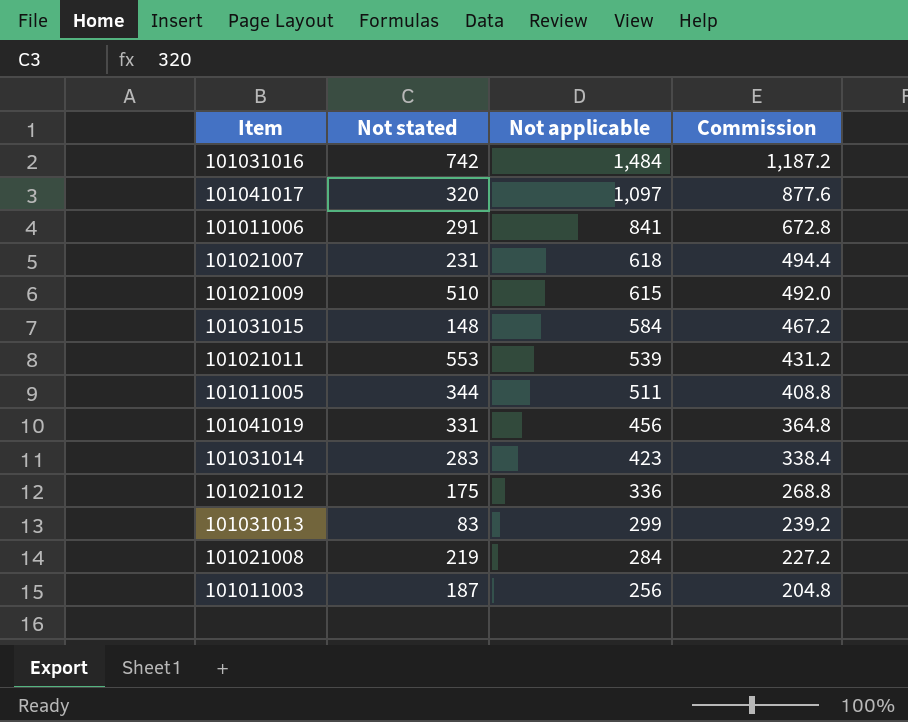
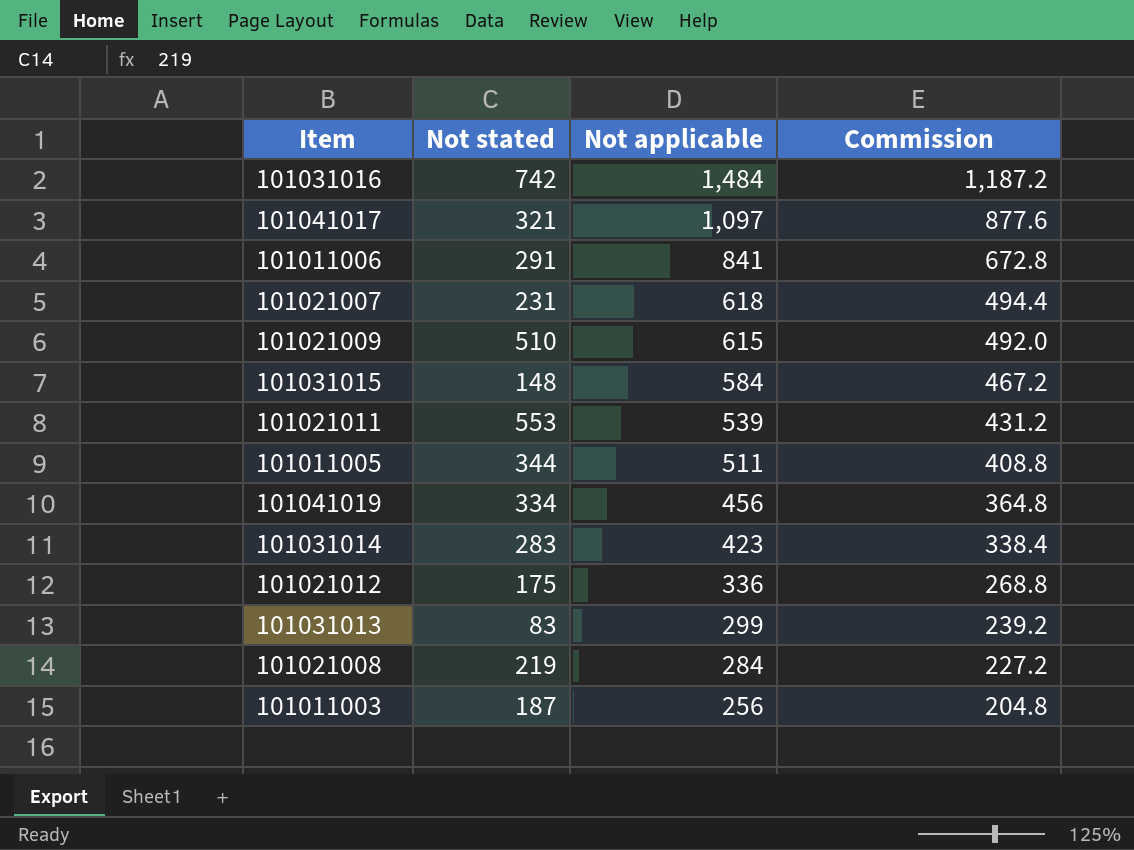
101041017 | Not stated: 320 -> 321
101041019 | Not stated: 331 -> 334

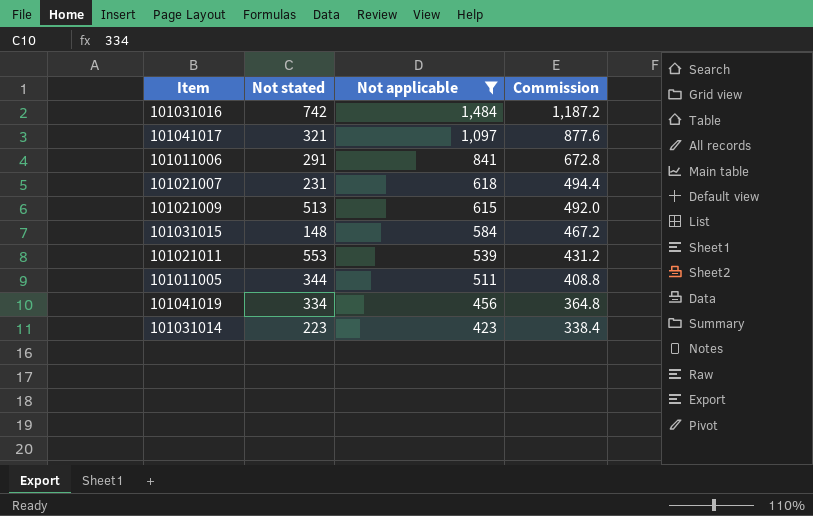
filter: none -> Not applicable >= 423
101021009 | Not stated: 510 -> 513
101031014 | Not stated: 283 -> 223

